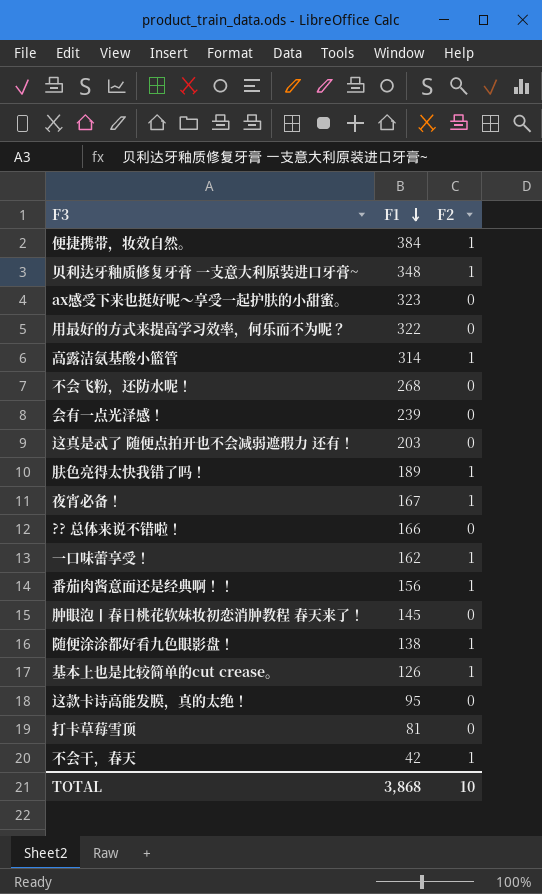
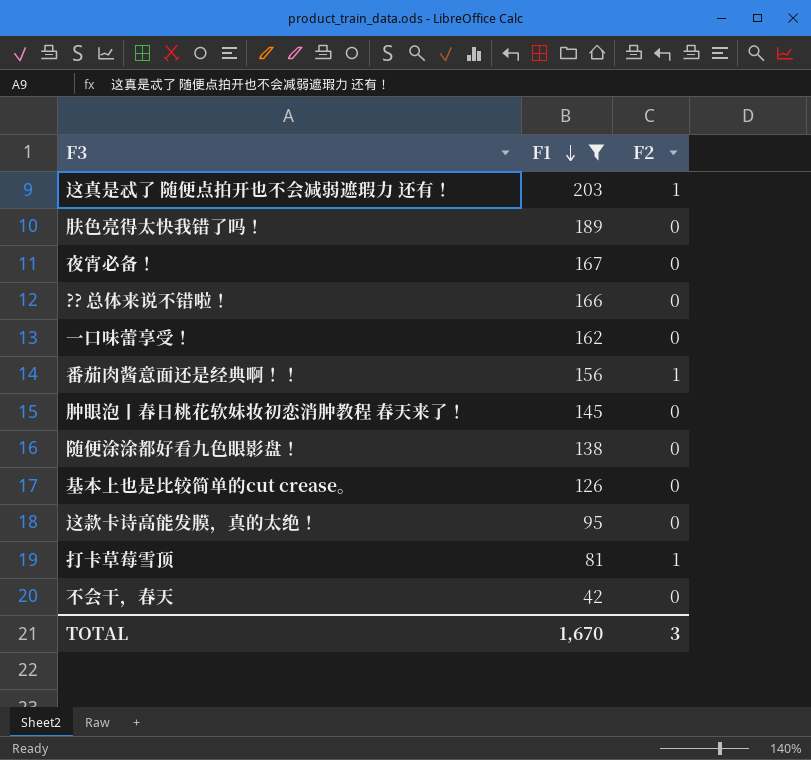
filter: none -> F1 <= 203
这真是忒了 随便点拍开也不会减弱遮瑕力 还有！ | F2: 0 -> 1
肤色亮得太快我错了吗！ | F2: 1 -> 0
夜宵必备！ | F2: 1 -> 0
一口味蕾享受！ | F2: 1 -> 0
随便涂涂都好看九色眼影盘！ | F2: 1 -> 0
基本上也是比较简单的cut crease。 | F2: 1 -> 0
打卡草莓雪顶 | F2: 0 -> 1
不会干，春天 | F2: 1 -> 0
TOTAL | F1: 3,868 -> 1,670
TOTAL | F2: 10 -> 3

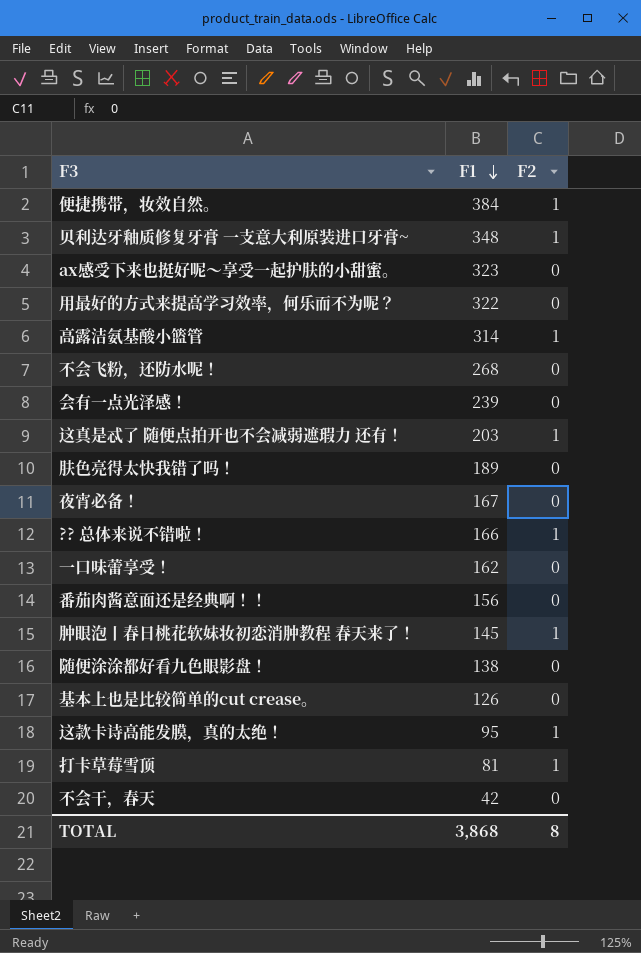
filter: F1 <= 203 -> none
?? 总体来说不错啦！ | F2: 0 -> 1
番茄肉酱意面还是经典啊！！ | F2: 1 -> 0
肿眼泡丨春日桃花软妹妆初恋消肿教程 春天来了！ | F2: 0 -> 1
这款卡诗高能发膜，真的太绝！ | F2: 0 -> 1
TOTAL | F1: 1,670 -> 3,868
TOTAL | F2: 3 -> 8

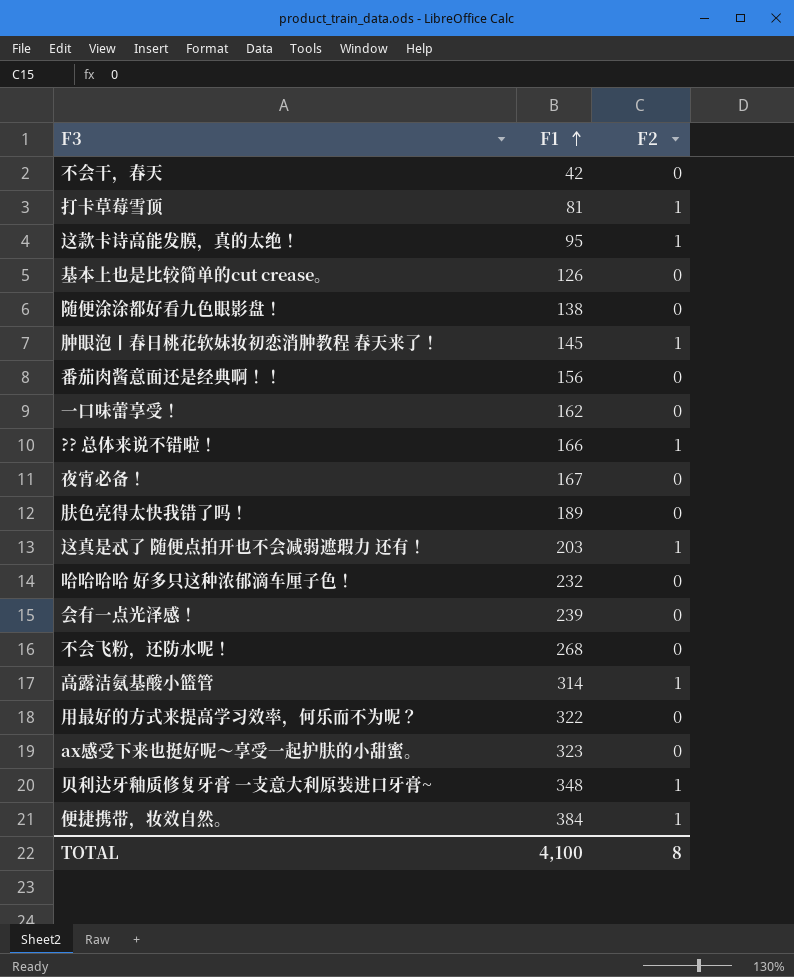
row order: F1 descending -> F1 ascending
row 哈哈哈哈 好多只这种浓郁滴车厘子色！: none -> 232 | 0
TOTAL | F1: 3,868 -> 4,100

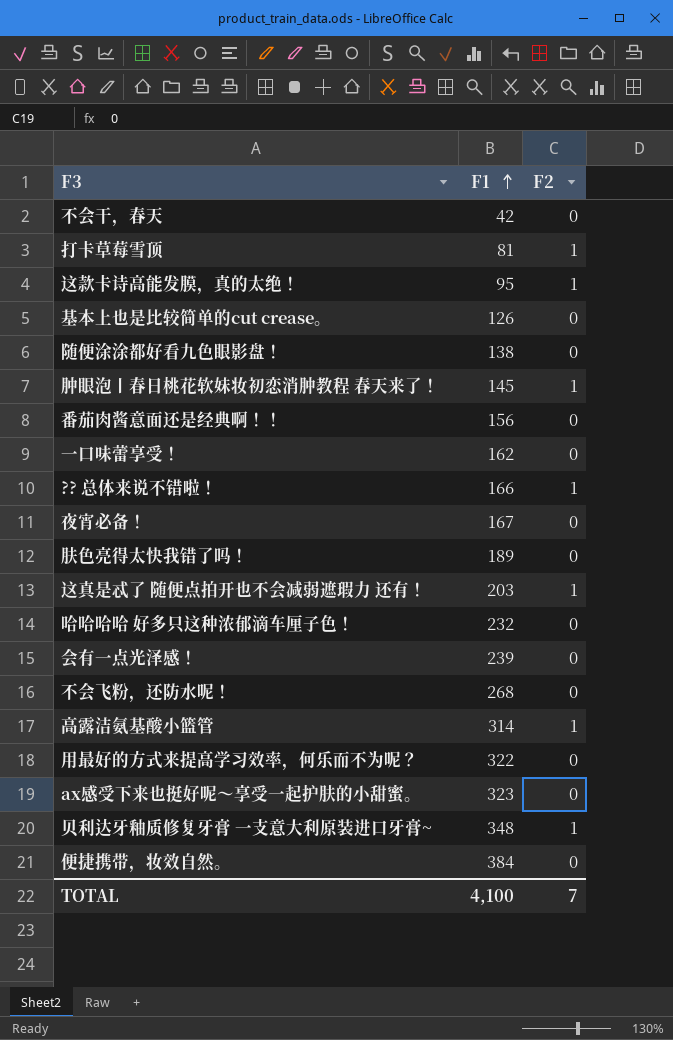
便捷携带，妆效自然。 | F2: 1 -> 0
TOTAL | F2: 8 -> 7

